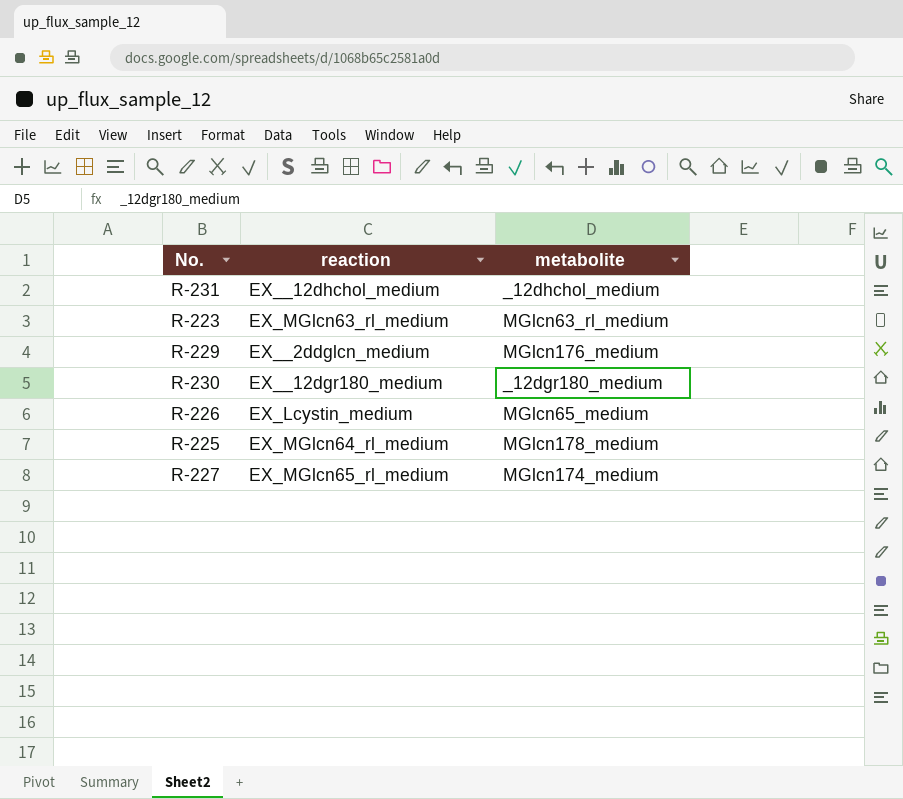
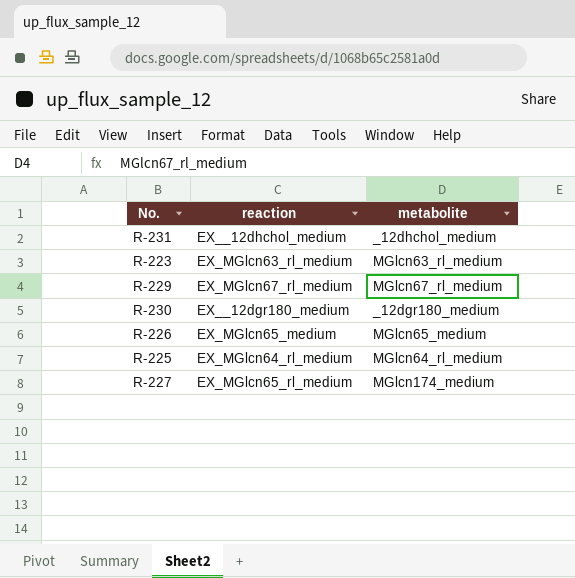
R-229 | reaction: EX__2ddglcn_medium -> EX_MGlcn67_rl_medium
R-229 | metabolite: MGlcn176_medium -> MGlcn67_rl_medium
R-226 | reaction: EX_Lcystin_medium -> EX_MGlcn65_medium
R-225 | metabolite: MGlcn178_medium -> MGlcn64_rl_medium

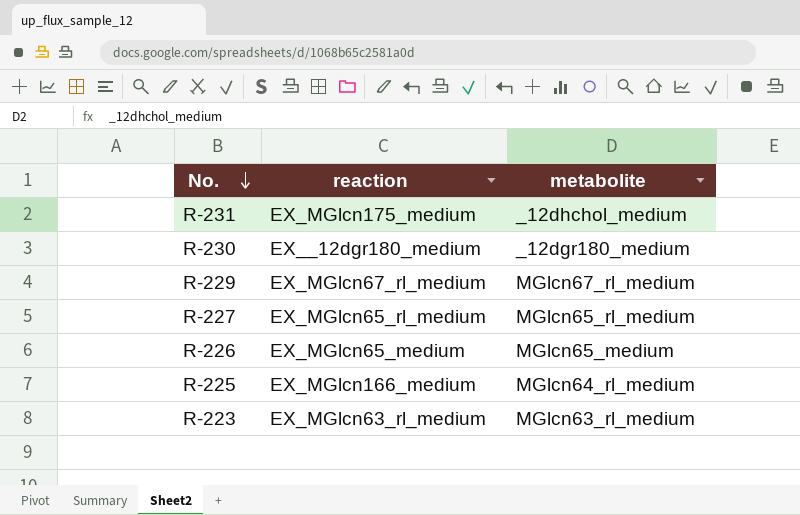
row order: none -> No. descending
R-231 | reaction: EX__12dhchol_medium -> EX_MGlcn175_medium
R-227 | metabolite: MGlcn174_medium -> MGlcn65_rl_medium
R-225 | reaction: EX_MGlcn64_rl_medium -> EX_MGlcn166_medium

